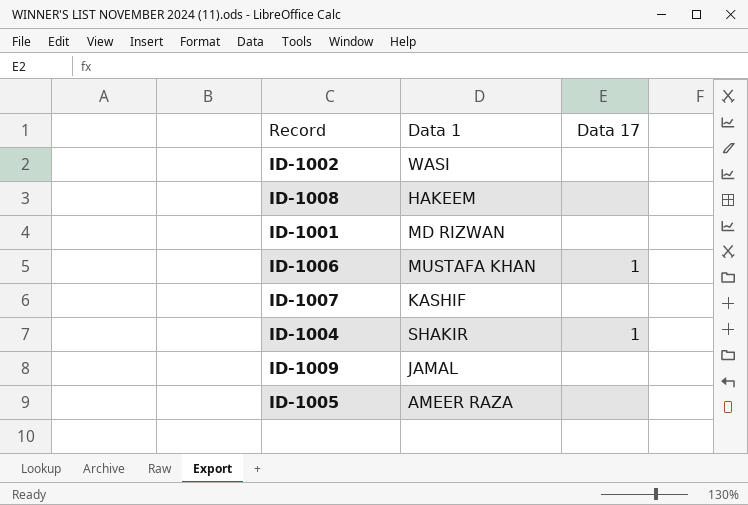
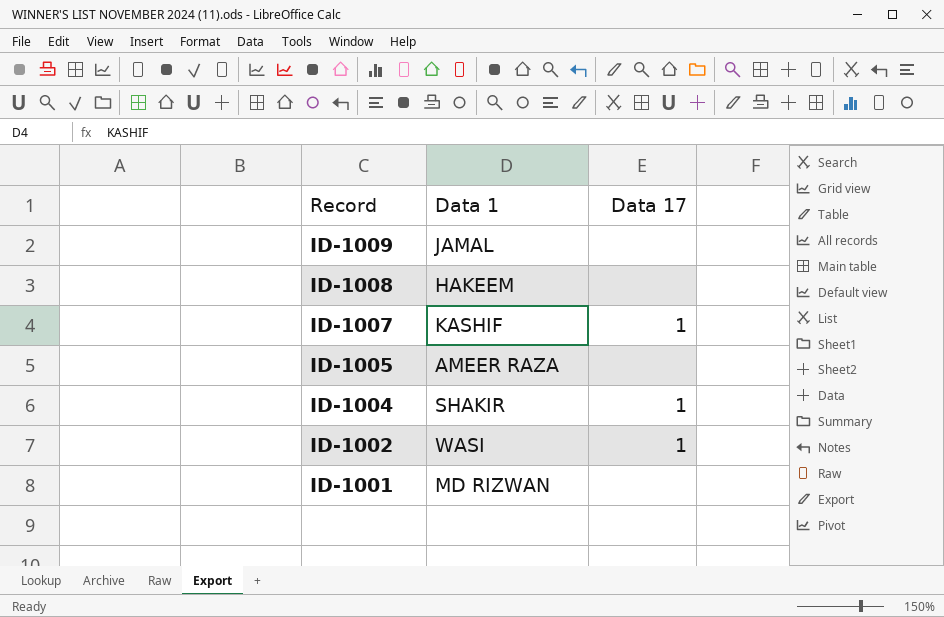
row order: none -> Record descending
row ID-1006: MUSTAFA KHAN | 1 -> none
ID-1007 | Data 17: none -> 1
ID-1002 | Data 17: none -> 1

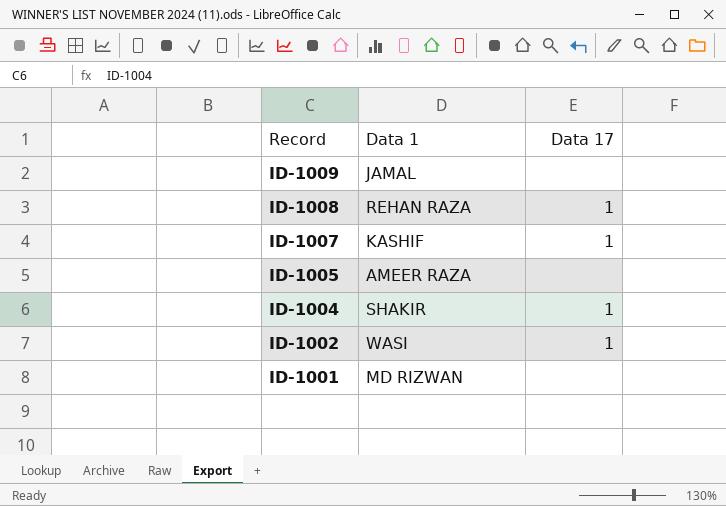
ID-1008 | Data 1: HAKEEM -> REHAN RAZA
ID-1008 | Data 17: none -> 1

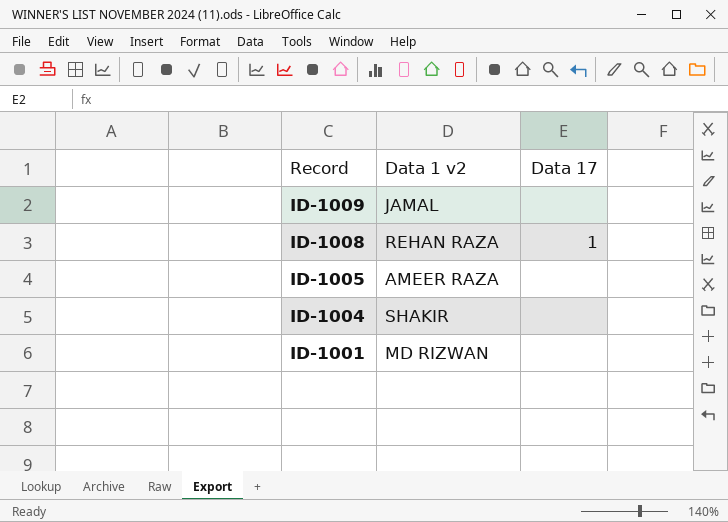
column name: Data 1 -> Data 1 v2
row ID-1007: KASHIF | 1 -> none
row ID-1002: WASI | 1 -> none
ID-1004 | Data 17: 1 -> none

